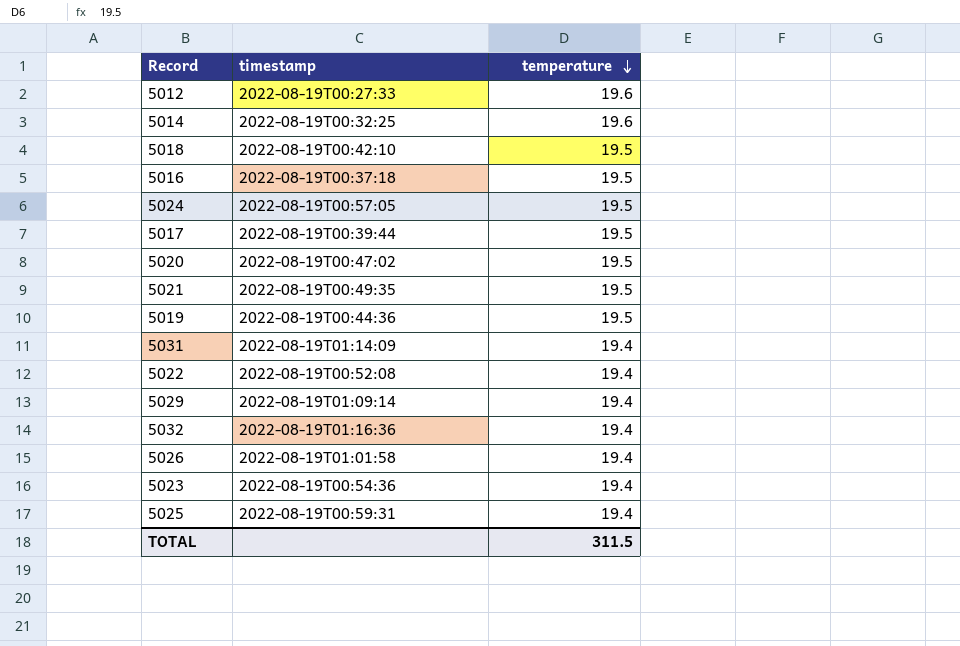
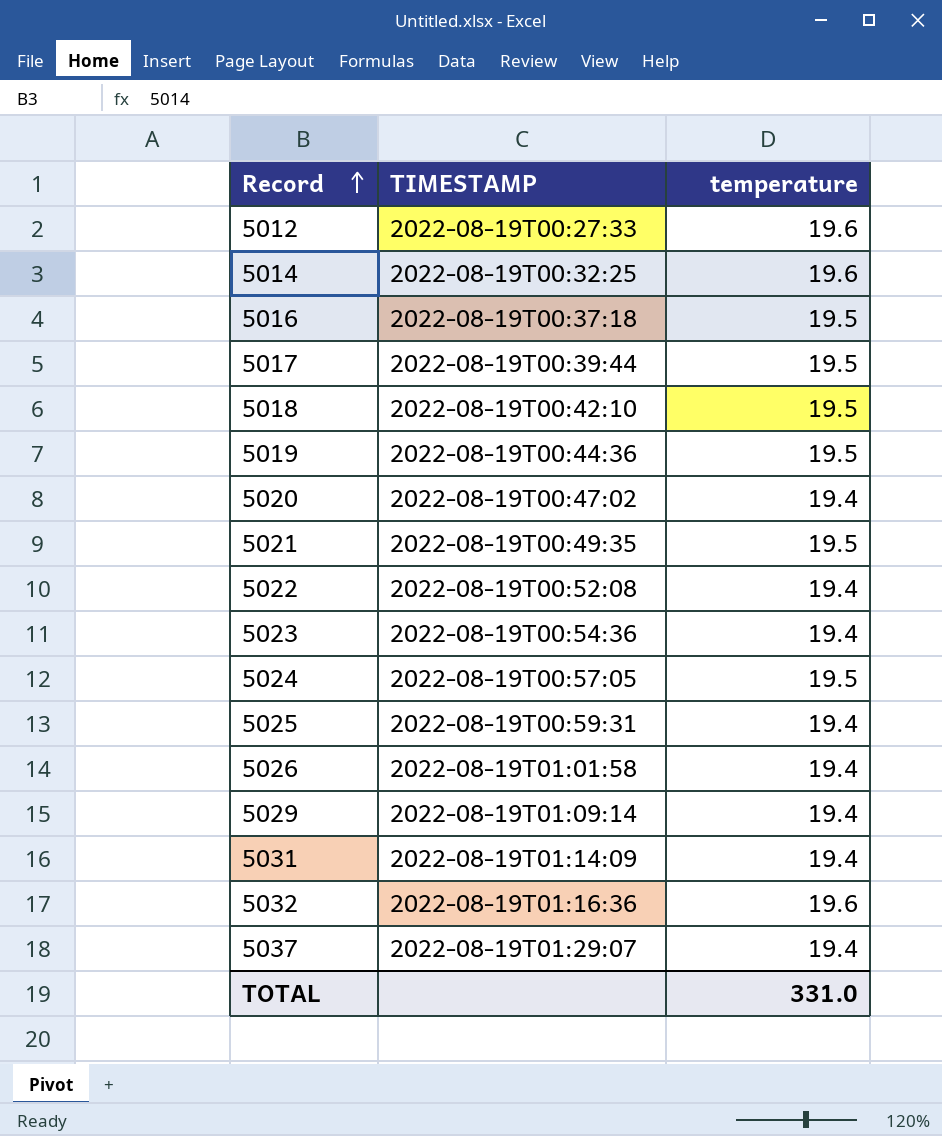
row order: temperature descending -> Record ascending
column name: timestamp -> TIMESTAMP
5020 | temperature: 19.5 -> 19.4
5032 | temperature: 19.4 -> 19.6
row 5037: none -> 2022-08-19T01:29:07 | 19.4
TOTAL | temperature: 311.5 -> 331.0

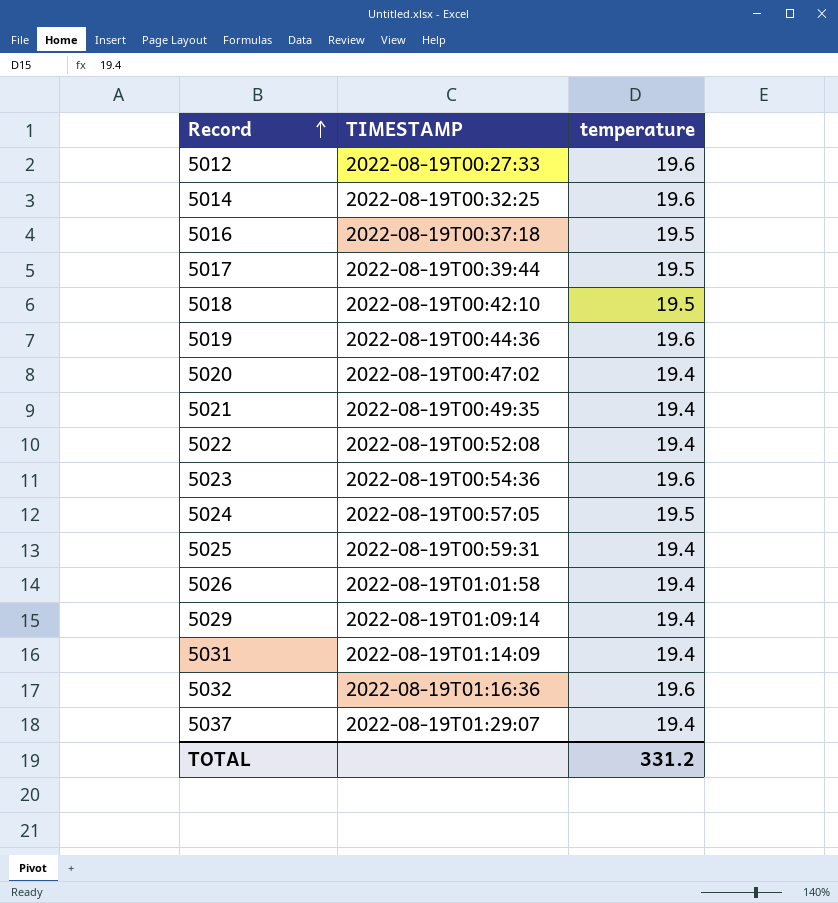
5019 | temperature: 19.5 -> 19.6
5021 | temperature: 19.5 -> 19.4
5023 | temperature: 19.4 -> 19.6
TOTAL | temperature: 331.0 -> 331.2

